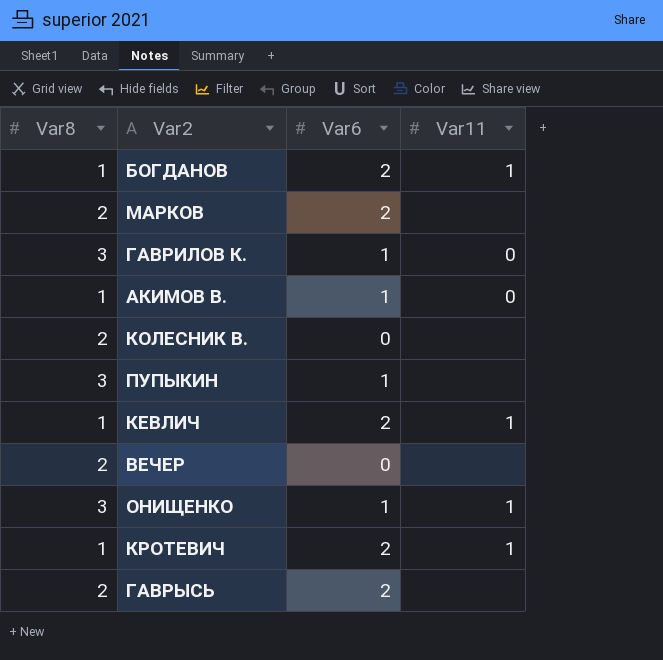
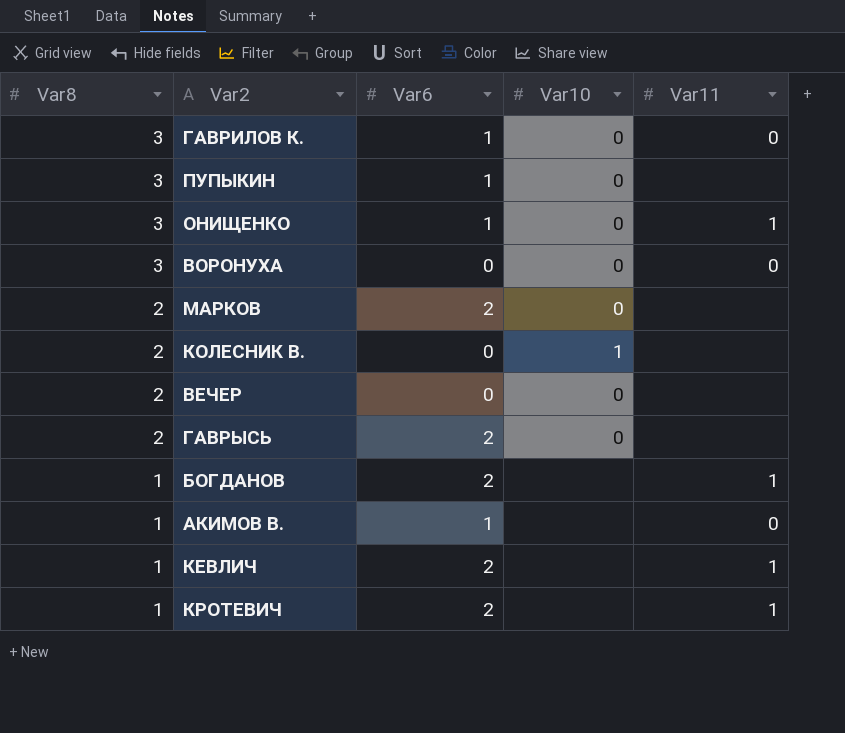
row order: none -> Var8 descending
column Var10 | position: none -> 4
row ВОРОНУХА: none -> 3 | 0 | 0 | 0

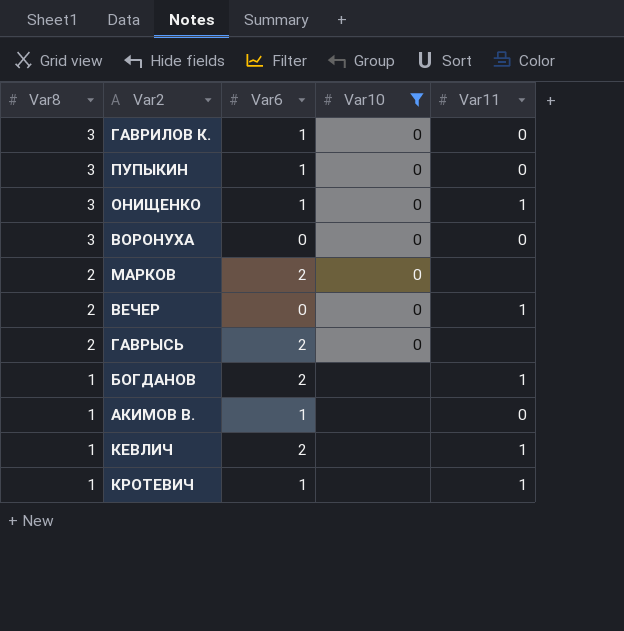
filter: none -> Var10 != 1
ПУПЫКИН | Var11: none -> 0
ВЕЧЕР | Var11: none -> 1
КРОТЕВИЧ | Var6: 2 -> 1

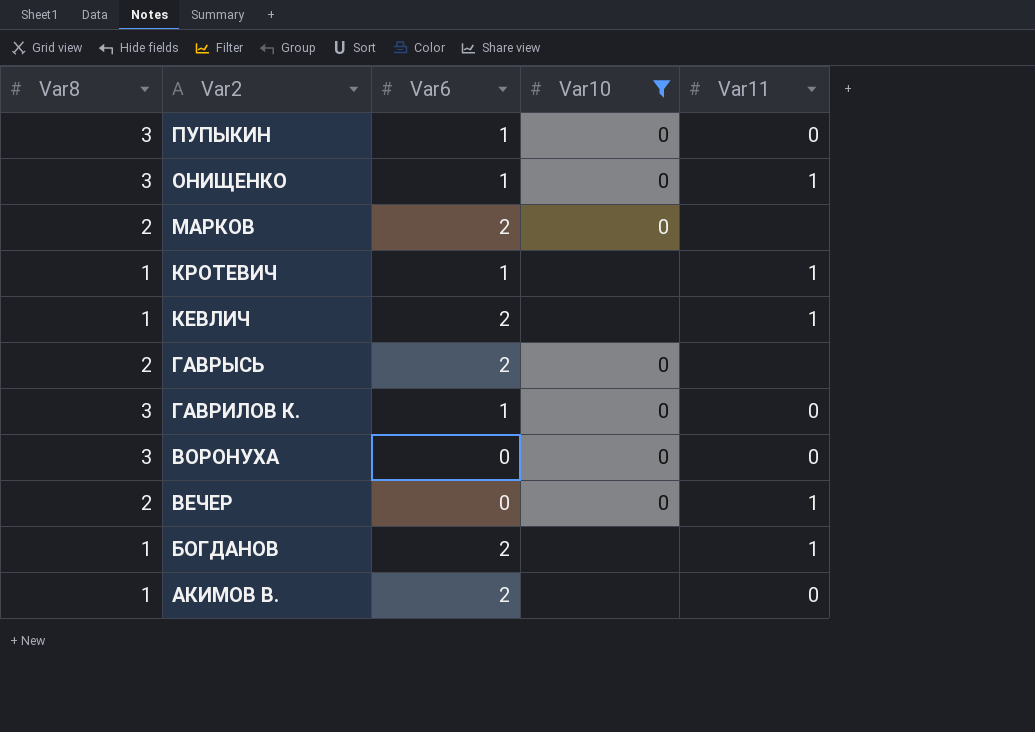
row order: Var8 descending -> Var2 descending
АКИМОВ В. | Var6: 1 -> 2

